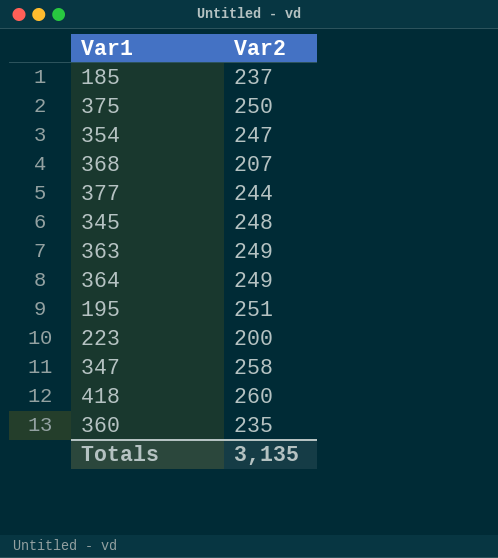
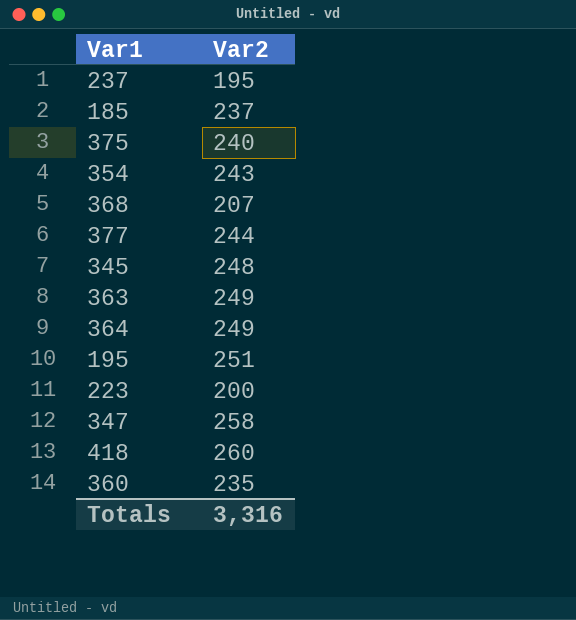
row 237: none -> 195
375 | Var2: 250 -> 240
354 | Var2: 247 -> 243
Totals | Var2: 3,135 -> 3,316

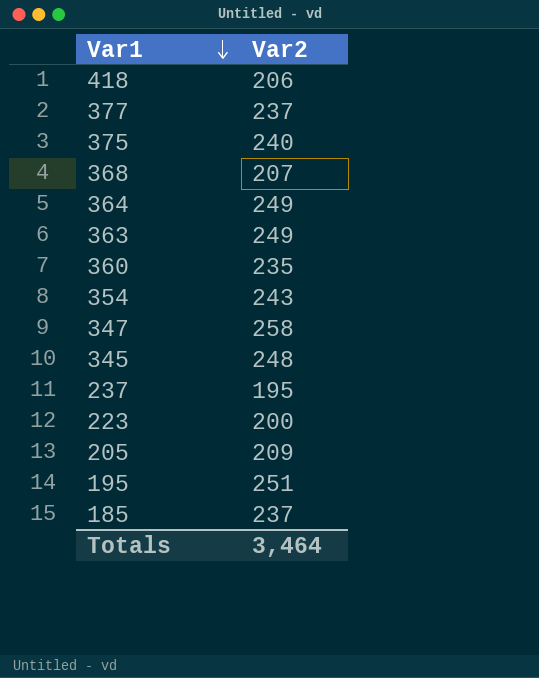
row order: none -> Var1 descending
418 | Var2: 260 -> 206
377 | Var2: 244 -> 237
row 205: none -> 209
Totals | Var2: 3,316 -> 3,464

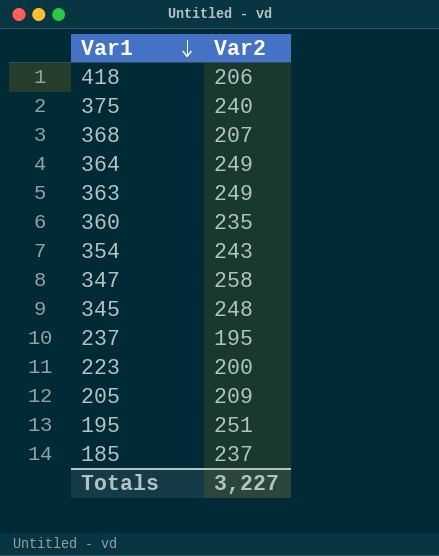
row 377: 237 -> none
Totals | Var2: 3,464 -> 3,227

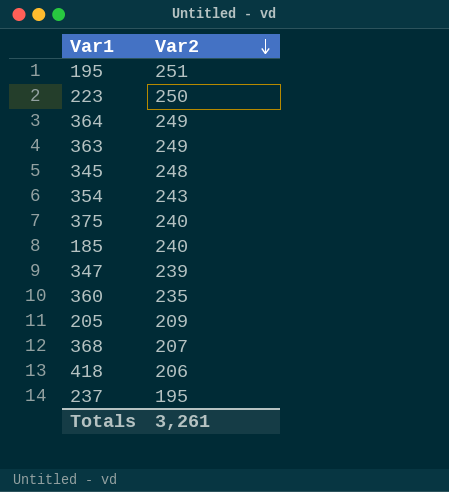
row order: Var1 descending -> Var2 descending
223 | Var2: 200 -> 250
185 | Var2: 237 -> 240
347 | Var2: 258 -> 239
Totals | Var2: 3,227 -> 3,261

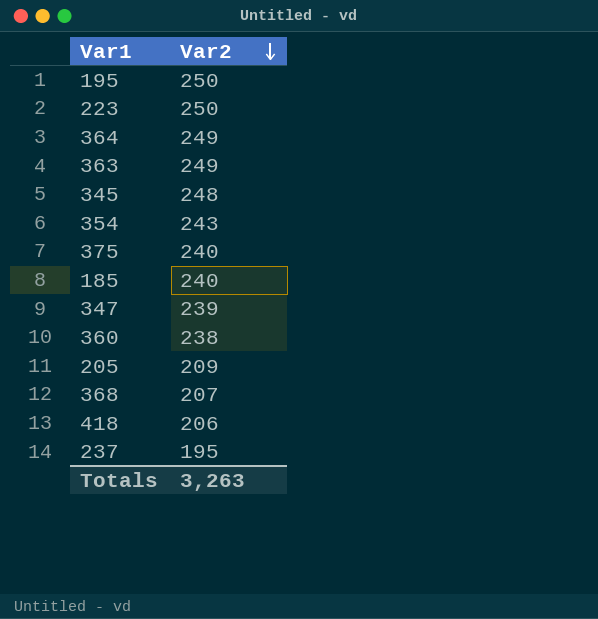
195 | Var2: 251 -> 250
360 | Var2: 235 -> 238
Totals | Var2: 3,261 -> 3,263

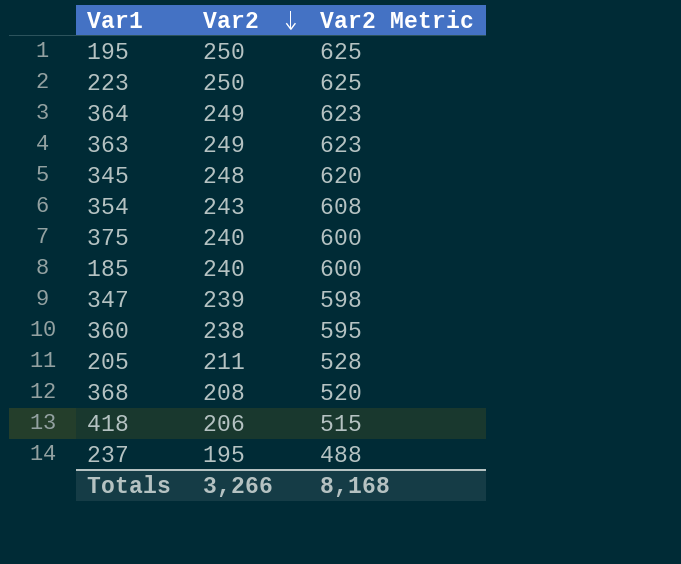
column Var2 Metric | formula: none -> [Var2] * 2.5
205 | Var2: 209 -> 211
368 | Var2: 207 -> 208
Totals | Var2: 3,263 -> 3,266

